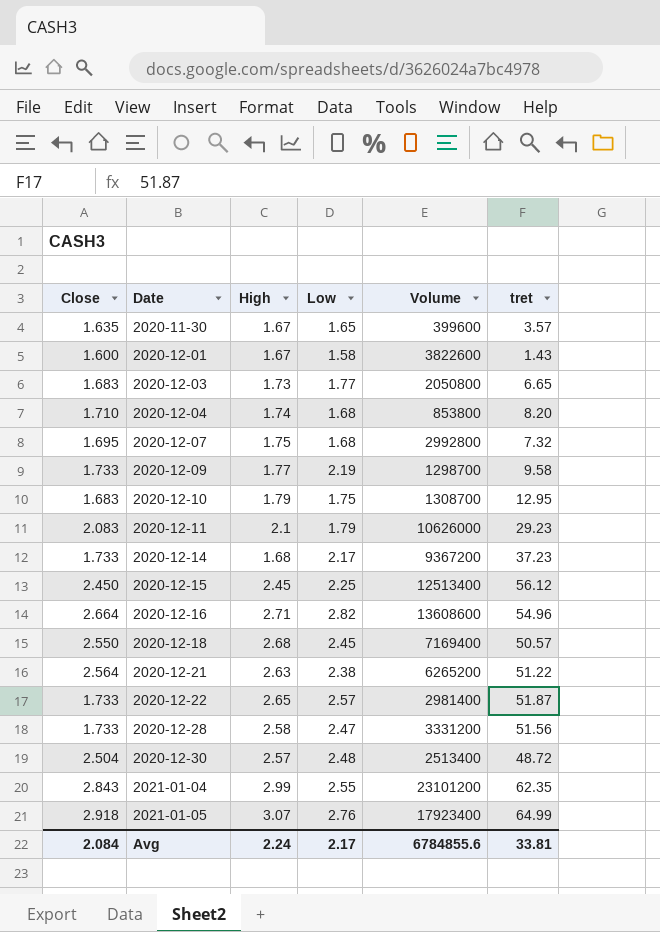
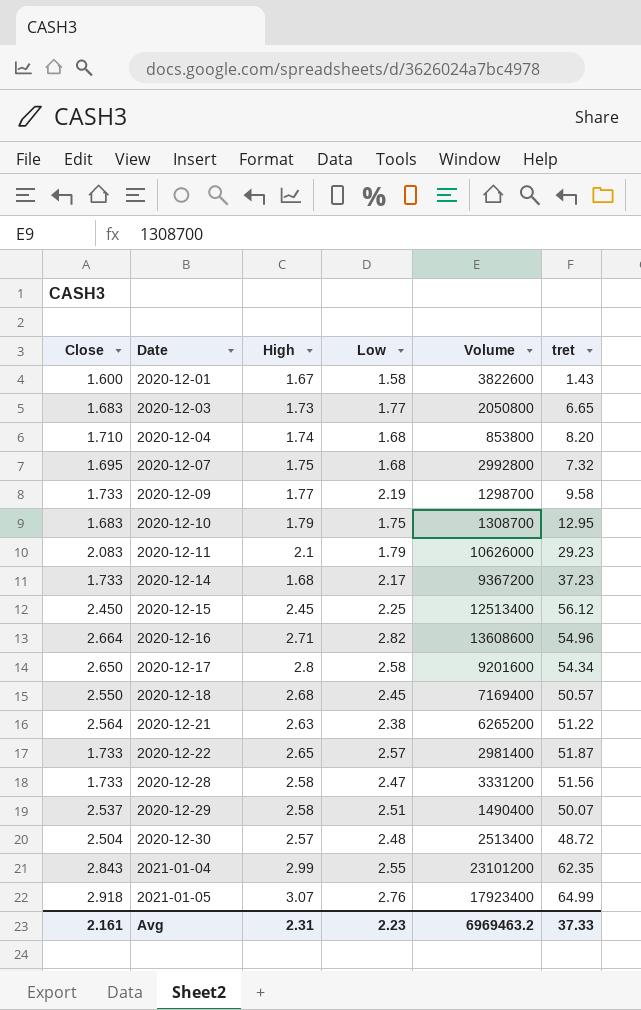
row 2020-11-30: 1.635 | 1.67 | 1.65 | 399600 | 3.57 -> none
row 2020-12-17: none -> 2.650 | 2.8 | 2.58 | 9201600 | 54.34
row 2020-12-29: none -> 2.537 | 2.58 | 2.51 | 1490400 | 50.07
Avg | Close: 2.084 -> 2.161
Avg | High: 2.24 -> 2.31
Avg | Low: 2.17 -> 2.23
Avg | Volume: 6784855.6 -> 6969463.2
Avg | tret: 33.81 -> 37.33

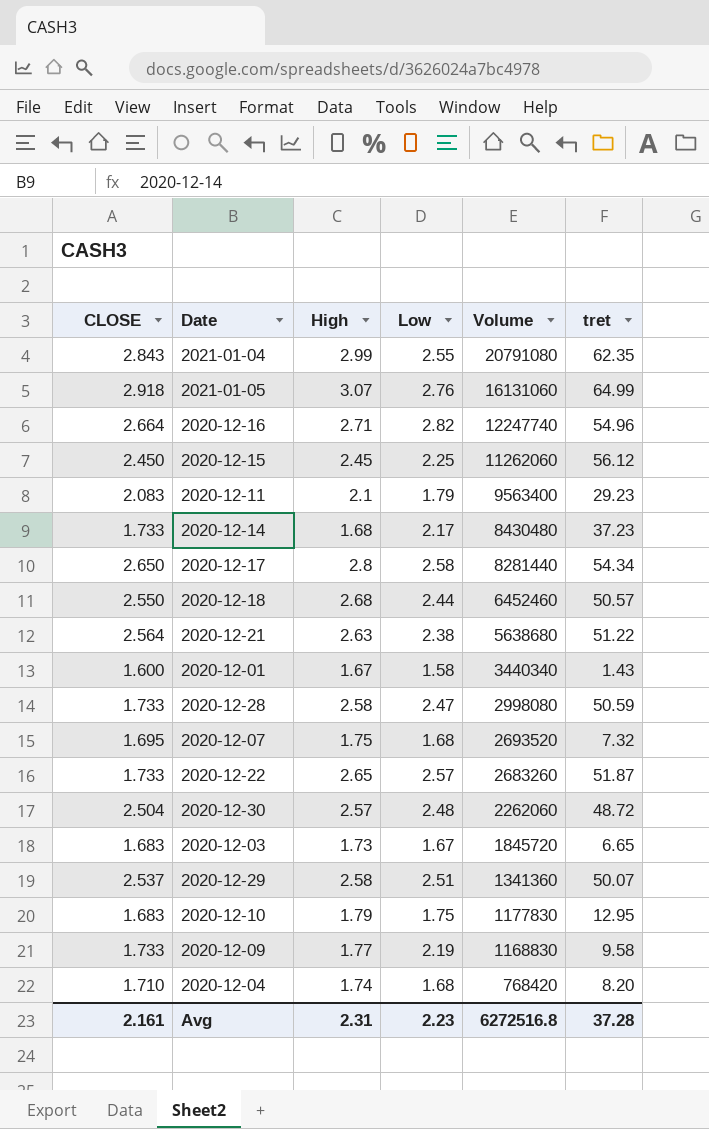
row order: Date ascending -> Volume descending
column name: Close -> CLOSE
2021-01-04 | Volume: 23101200 -> 20791080
2021-01-05 | Volume: 17923400 -> 16131060
2020-12-16 | Volume: 13608600 -> 12247740
2020-12-15 | Volume: 12513400 -> 11262060
2020-12-11 | Volume: 10626000 -> 9563400
2020-12-14 | Volume: 9367200 -> 8430480
2020-12-17 | Volume: 9201600 -> 8281440
2020-12-18 | Low: 2.45 -> 2.44
2020-12-18 | Volume: 7169400 -> 6452460
2020-12-21 | Volume: 6265200 -> 5638680
2020-12-01 | Volume: 3822600 -> 3440340
2020-12-28 | Volume: 3331200 -> 2998080
2020-12-28 | tret: 51.56 -> 50.59
2020-12-07 | Volume: 2992800 -> 2693520
2020-12-22 | Volume: 2981400 -> 2683260
2020-12-30 | Volume: 2513400 -> 2262060
2020-12-03 | Low: 1.77 -> 1.67
2020-12-03 | Volume: 2050800 -> 1845720
2020-12-29 | Volume: 1490400 -> 1341360
2020-12-10 | Volume: 1308700 -> 1177830
2020-12-09 | Volume: 1298700 -> 1168830
2020-12-04 | Volume: 853800 -> 768420
Avg | Volume: 6969463.2 -> 6272516.8
Avg | tret: 37.33 -> 37.28

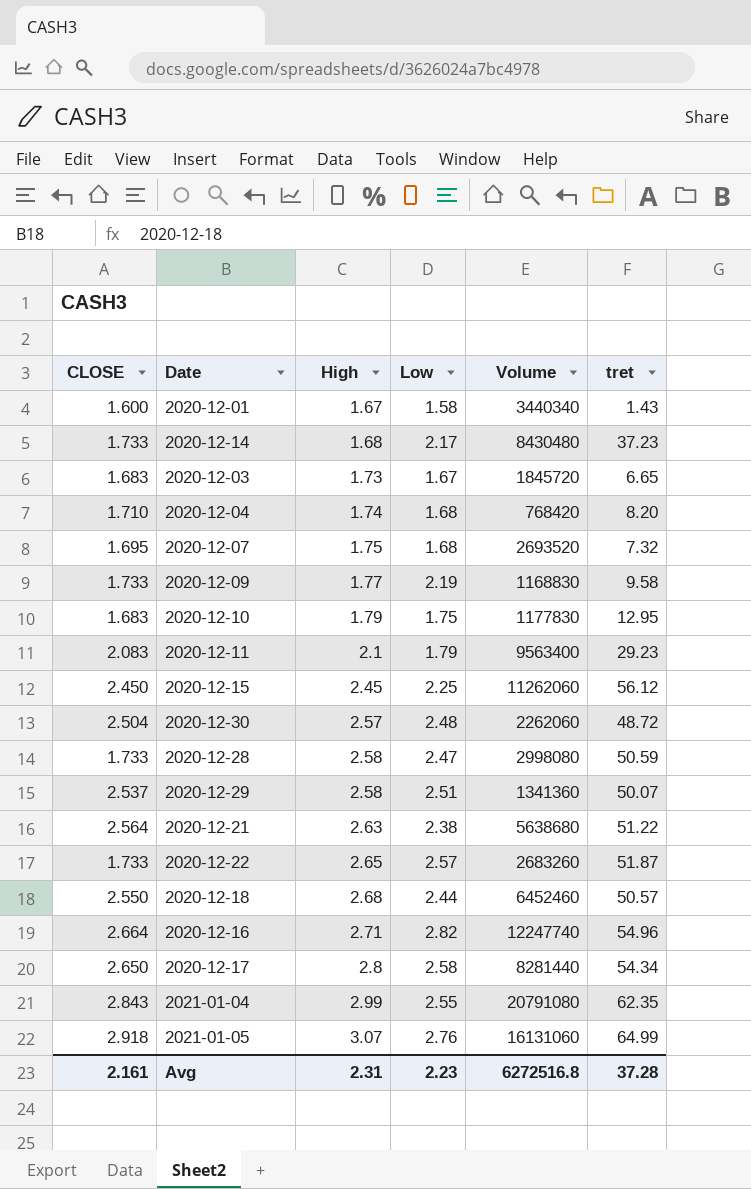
row order: Volume descending -> High ascending

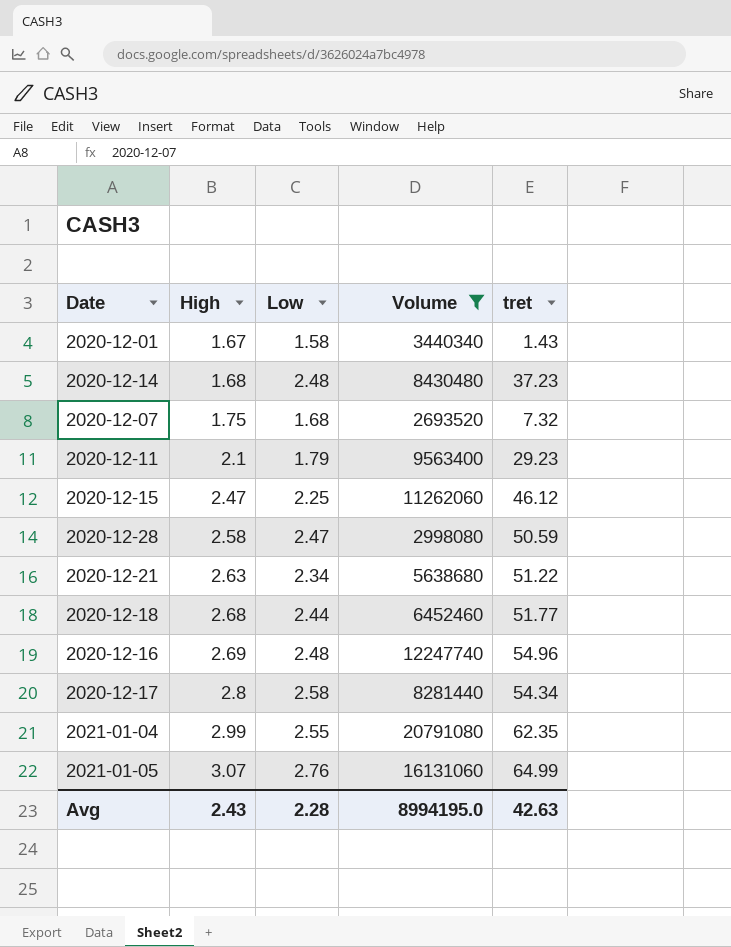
filter: none -> Volume >= 2693520
column CLOSE | position: 1 -> none
2020-12-14 | Low: 2.17 -> 2.48
2020-12-15 | High: 2.45 -> 2.47
2020-12-15 | tret: 56.12 -> 46.12
2020-12-21 | Low: 2.38 -> 2.34
2020-12-18 | tret: 50.57 -> 51.77
2020-12-16 | High: 2.71 -> 2.69
2020-12-16 | Low: 2.82 -> 2.48
Avg | High: 2.31 -> 2.43
Avg | Low: 2.23 -> 2.28
Avg | Volume: 6272516.8 -> 8994195.0
Avg | tret: 37.28 -> 42.63

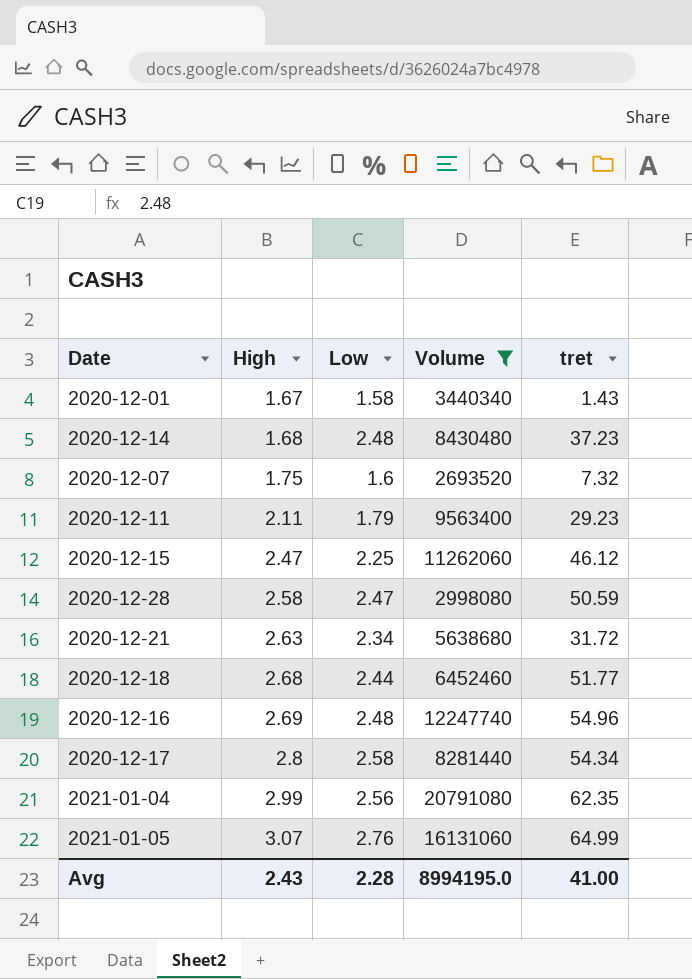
2020-12-07 | Low: 1.68 -> 1.6
2020-12-11 | High: 2.1 -> 2.11
2020-12-21 | tret: 51.22 -> 31.72
2021-01-04 | Low: 2.55 -> 2.56
Avg | tret: 42.63 -> 41.00

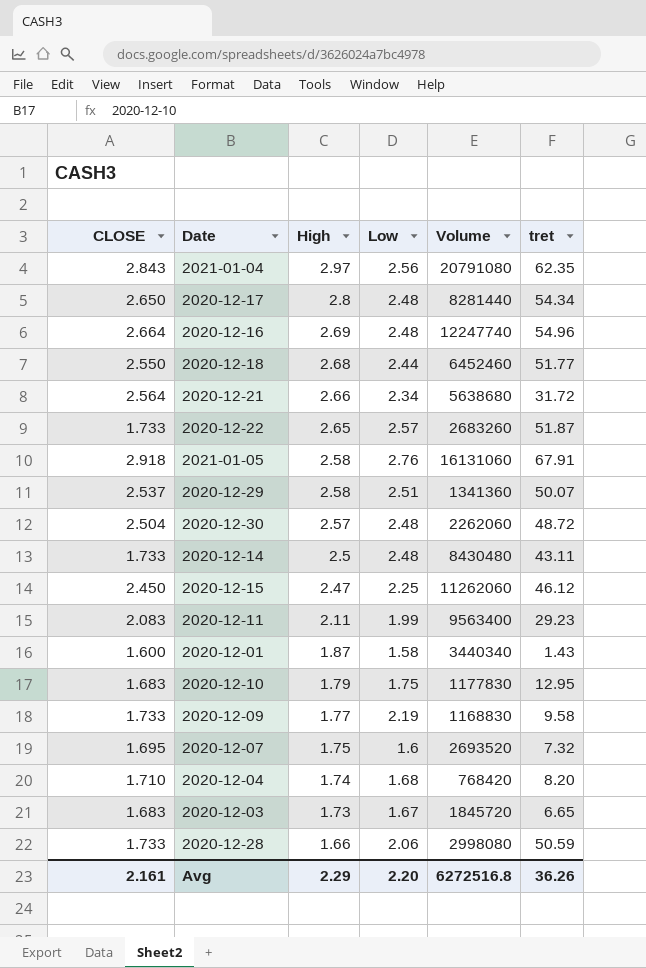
filter: Volume >= 2693520 -> none
row order: High ascending -> High descending
column CLOSE | position: none -> 1
2021-01-04 | High: 2.99 -> 2.97
2020-12-17 | Low: 2.58 -> 2.48
2020-12-21 | High: 2.63 -> 2.66
2021-01-05 | High: 3.07 -> 2.58
2021-01-05 | tret: 64.99 -> 67.91
2020-12-14 | High: 1.68 -> 2.5
2020-12-14 | tret: 37.23 -> 43.11
2020-12-11 | Low: 1.79 -> 1.99
2020-12-01 | High: 1.67 -> 1.87
2020-12-28 | High: 2.58 -> 1.66
2020-12-28 | Low: 2.47 -> 2.06
Avg | High: 2.43 -> 2.29
Avg | Low: 2.28 -> 2.20
Avg | Volume: 8994195.0 -> 6272516.8
Avg | tret: 41.00 -> 36.26

